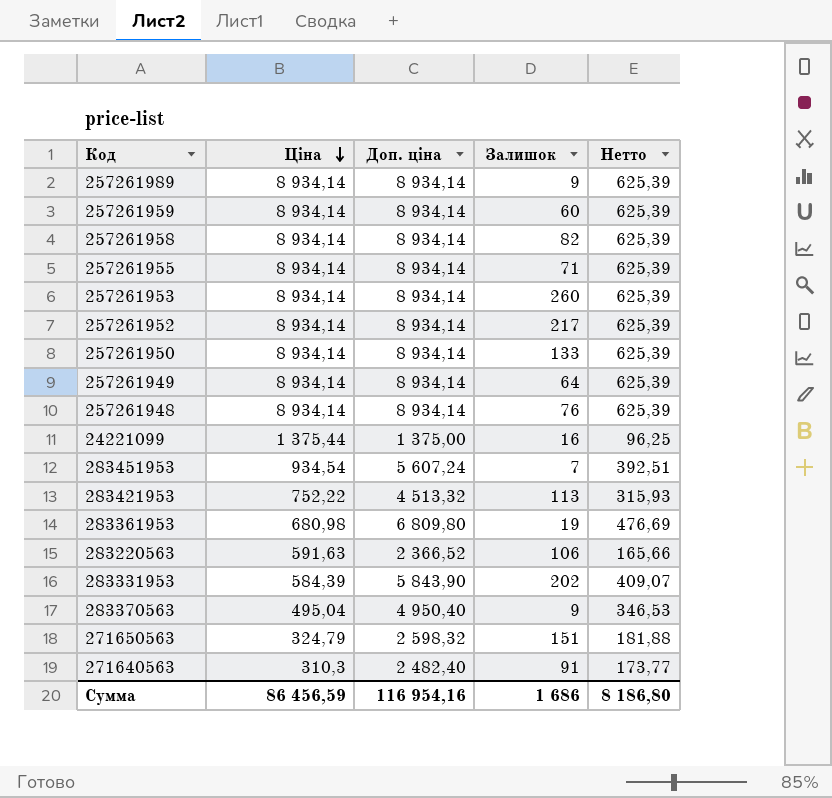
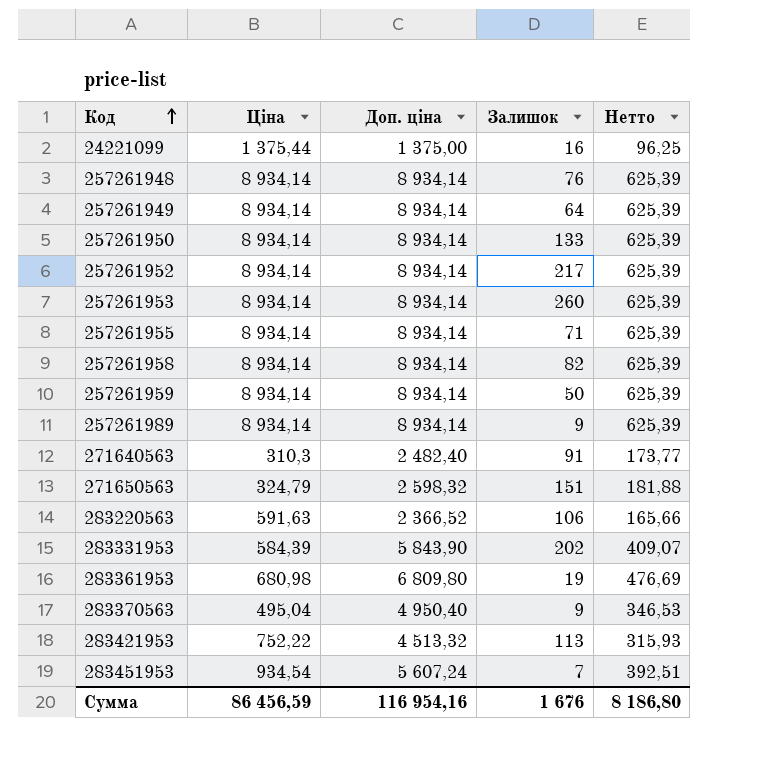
row order: Ціна descending -> Код ascending
257261959 | Залишок: 60 -> 50
Сумма | Залишок: 1 686 -> 1 676

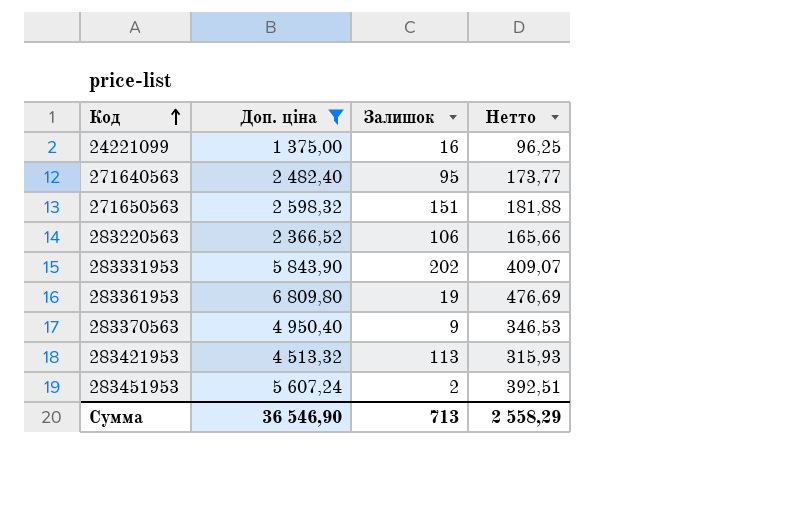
filter: none -> Доп. ціна != 8 934,14
column Ціна | position: 2 -> none
271640563 | Залишок: 91 -> 95
283451953 | Залишок: 7 -> 2
Сумма | Доп. ціна: 116 954,16 -> 36 546,90
Сумма | Залишок: 1 676 -> 713
Сумма | Нетто: 8 186,80 -> 2 558,29

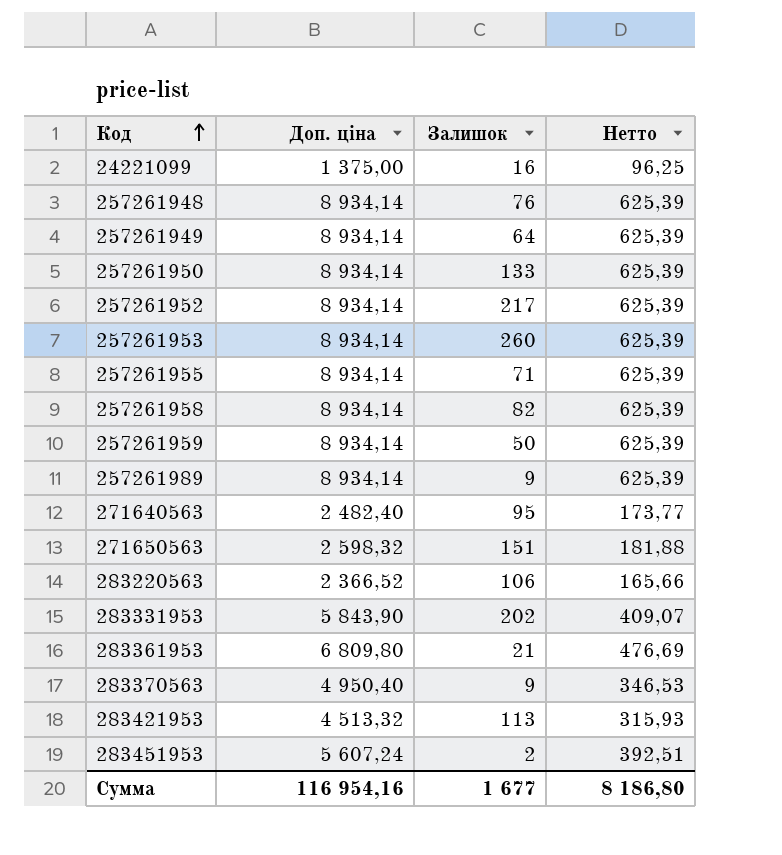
filter: Доп. ціна != 8 934,14 -> none
283361953 | Залишок: 19 -> 21
Сумма | Доп. ціна: 36 546,90 -> 116 954,16
Сумма | Залишок: 713 -> 1 677
Сумма | Нетто: 2 558,29 -> 8 186,80

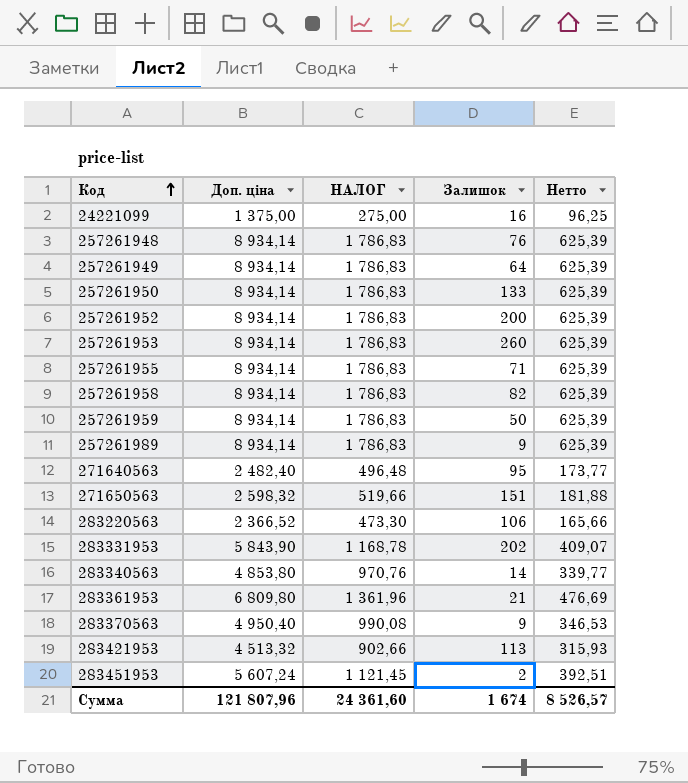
column НАЛОГ | formula: none -> [Доп. ціна] * 0,2
257261952 | Залишок: 217 -> 200
row 283340563: none -> 4 853,80 | 970,76 | 14 | 339,77
Сумма | Доп. ціна: 116 954,16 -> 121 807,96
Сумма | Залишок: 1 677 -> 1 674
Сумма | Нетто: 8 186,80 -> 8 526,57

